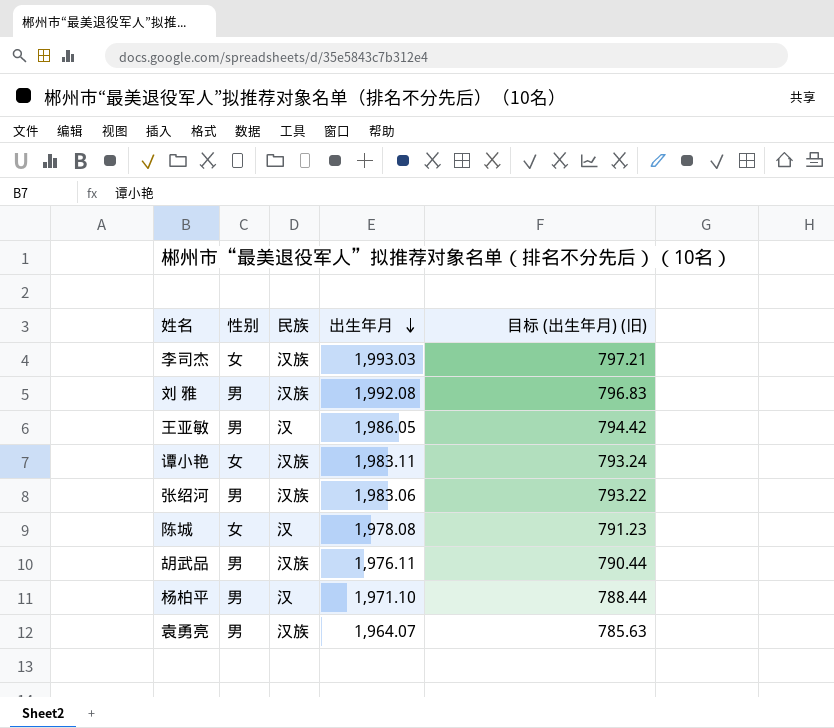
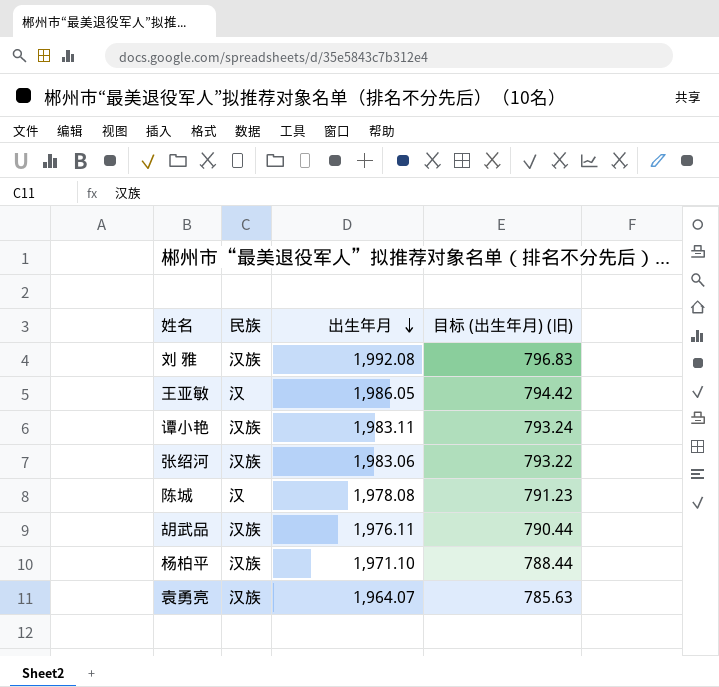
column 性别 | position: 2 -> none
row 李司杰: 女 | 汉族 | 1,993.03 | 797.21 -> none
杨柏平 | 民族: 汉 -> 汉族

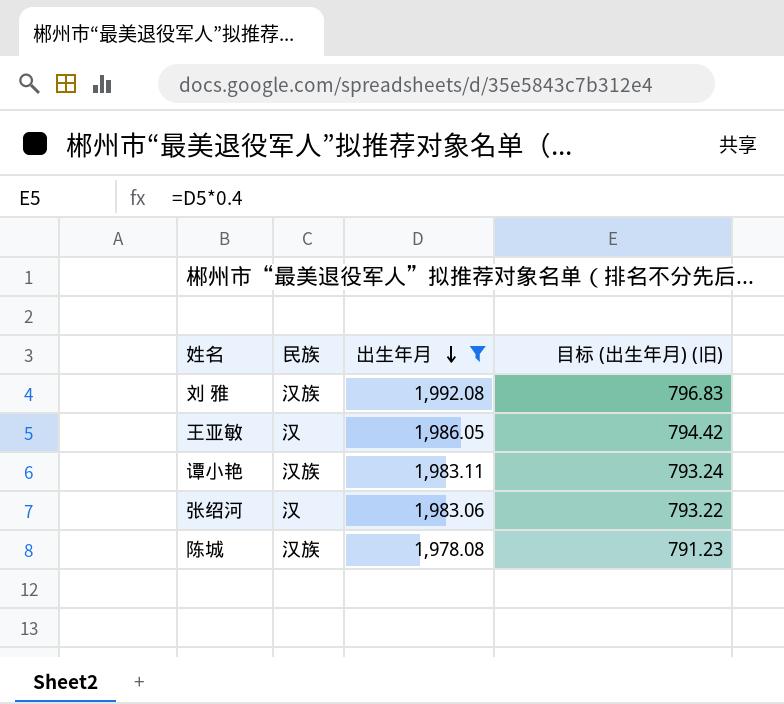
filter: none -> 出生年月 >= 1,978.08
张绍河 | 民族: 汉族 -> 汉
陈城 | 民族: 汉 -> 汉族

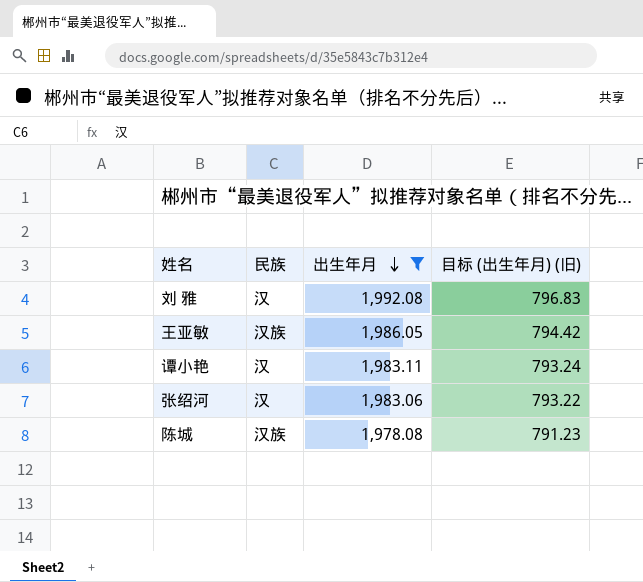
刘 雅 | 民族: 汉族 -> 汉
王亚敏 | 民族: 汉 -> 汉族
谭小艳 | 民族: 汉族 -> 汉

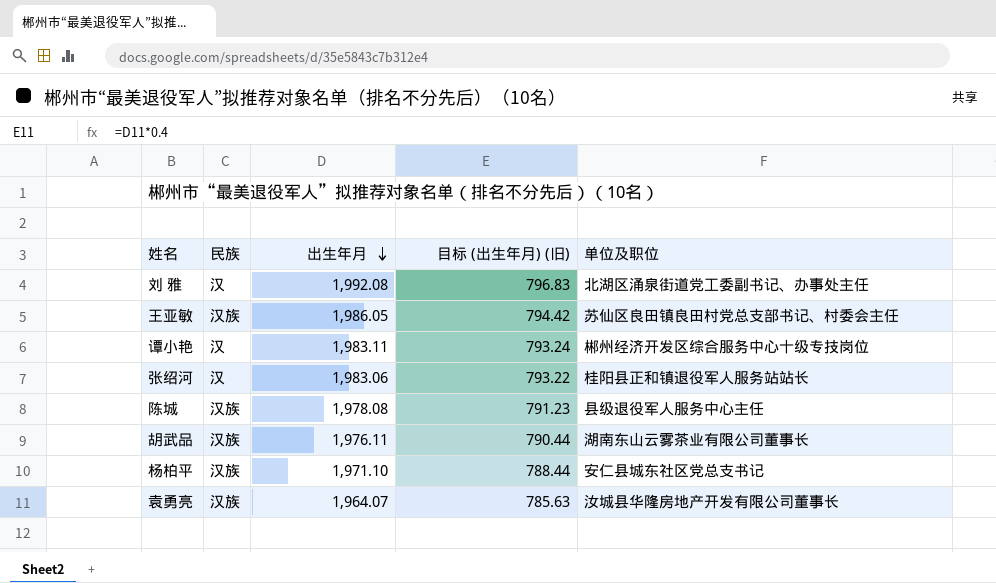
filter: 出生年月 >= 1,978.08 -> none
column 单位及职位 | position: none -> 5

